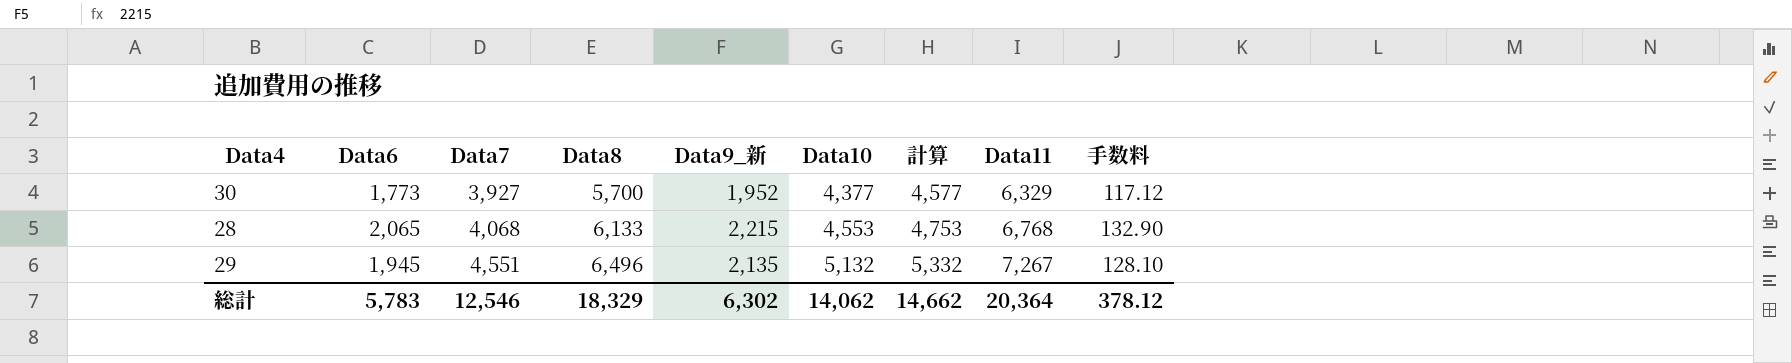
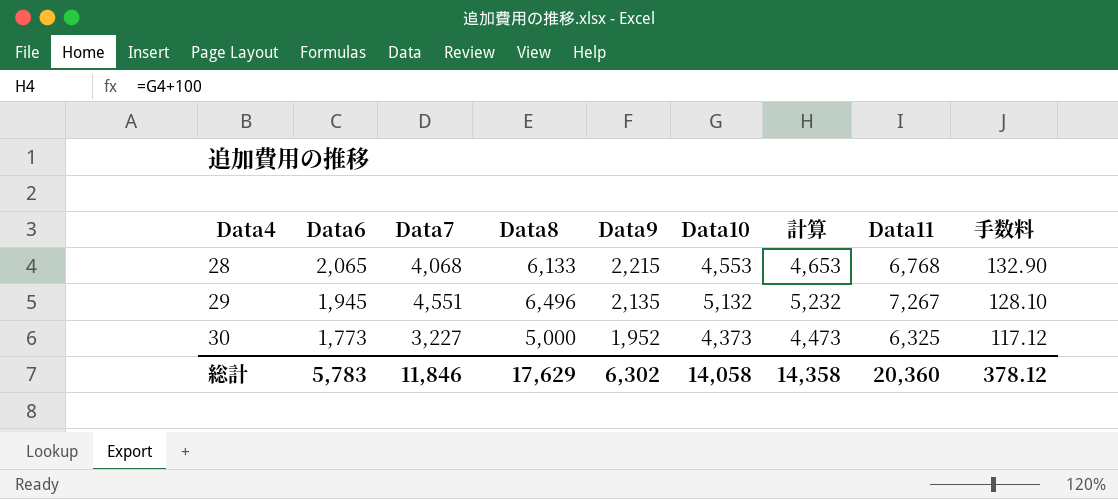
row order: Data7 ascending -> Data4 ascending
column name: Data9_新 -> Data9
column 計算 | formula: [Data10] + 200 -> [Data10] + 100
30 | Data7: 3,927 -> 3,227
30 | Data8: 5,700 -> 5,000
30 | Data10: 4,377 -> 4,373
30 | Data11: 6,329 -> 6,325
総計 | Data7: 12,546 -> 11,846
総計 | Data8: 18,329 -> 17,629
総計 | Data10: 14,062 -> 14,058
総計 | 計算: 14,662 -> 14,358
総計 | Data11: 20,364 -> 20,360

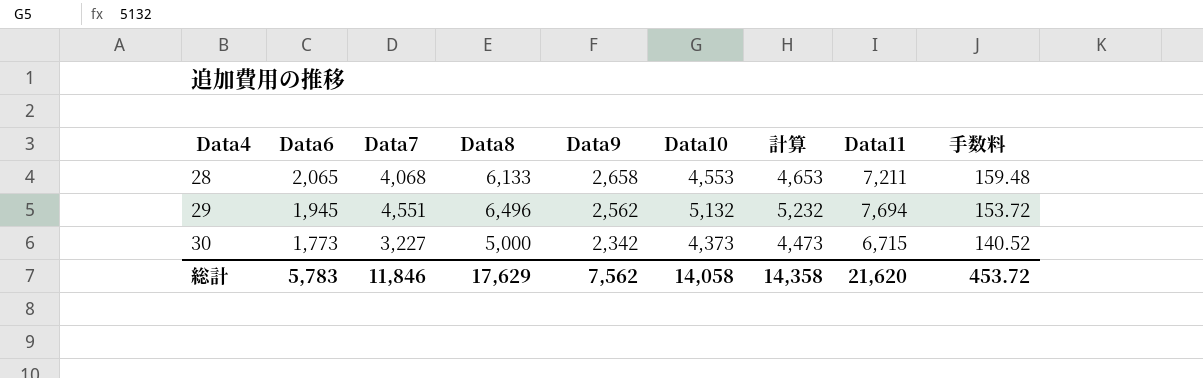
28 | Data9: 2,215 -> 2,658
28 | Data11: 6,768 -> 7,211
28 | 手数料: 132.90 -> 159.48
29 | Data9: 2,135 -> 2,562
29 | Data11: 7,267 -> 7,694
29 | 手数料: 128.10 -> 153.72
30 | Data9: 1,952 -> 2,342
30 | Data11: 6,325 -> 6,715
30 | 手数料: 117.12 -> 140.52
総計 | Data9: 6,302 -> 7,562
総計 | Data11: 20,360 -> 21,620
総計 | 手数料: 378.12 -> 453.72

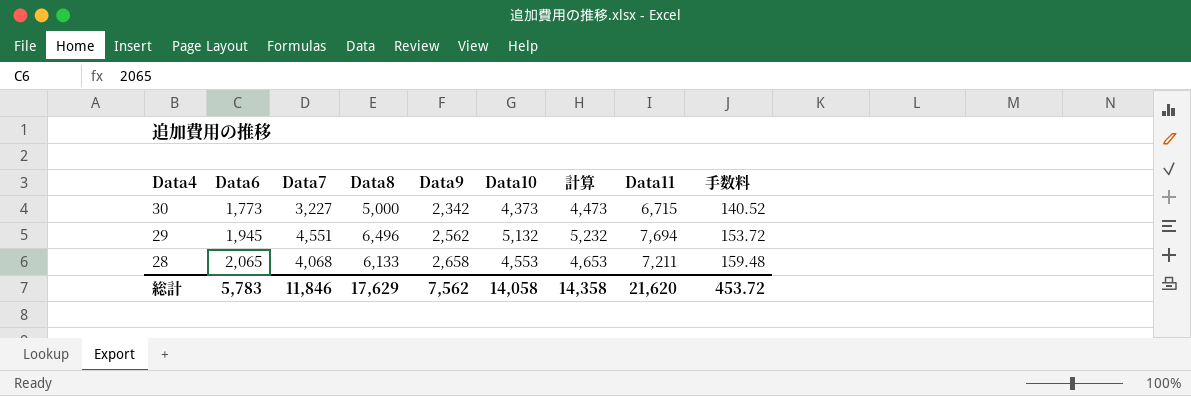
row order: Data4 ascending -> Data4 descending

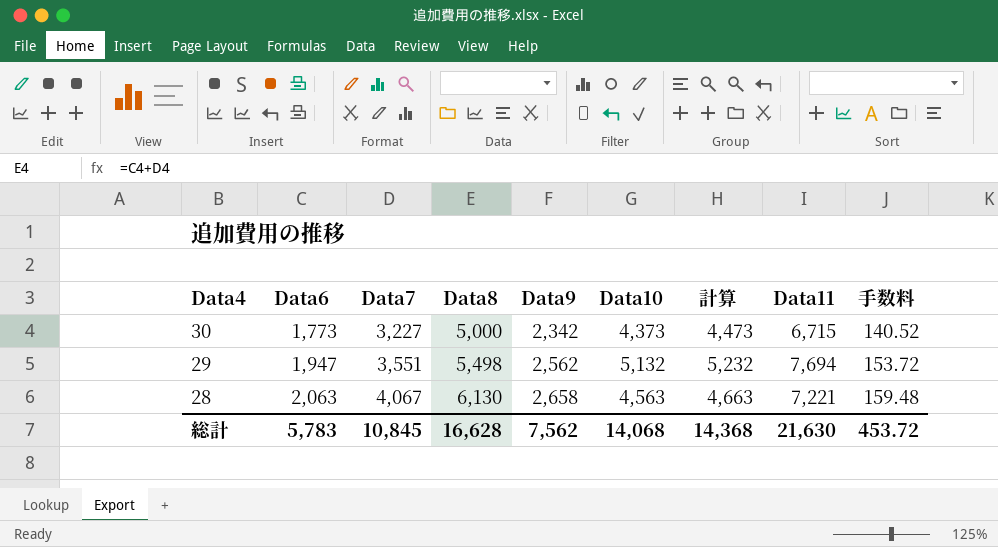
29 | Data6: 1,945 -> 1,947
29 | Data7: 4,551 -> 3,551
29 | Data8: 6,496 -> 5,498
28 | Data6: 2,065 -> 2,063
28 | Data7: 4,068 -> 4,067
28 | Data8: 6,133 -> 6,130
28 | Data10: 4,553 -> 4,563
28 | 計算: 4,653 -> 4,663
28 | Data11: 7,211 -> 7,221
総計 | Data7: 11,846 -> 10,845
総計 | Data8: 17,629 -> 16,628
総計 | Data10: 14,058 -> 14,068
総計 | 計算: 14,358 -> 14,368
総計 | Data11: 21,620 -> 21,630

